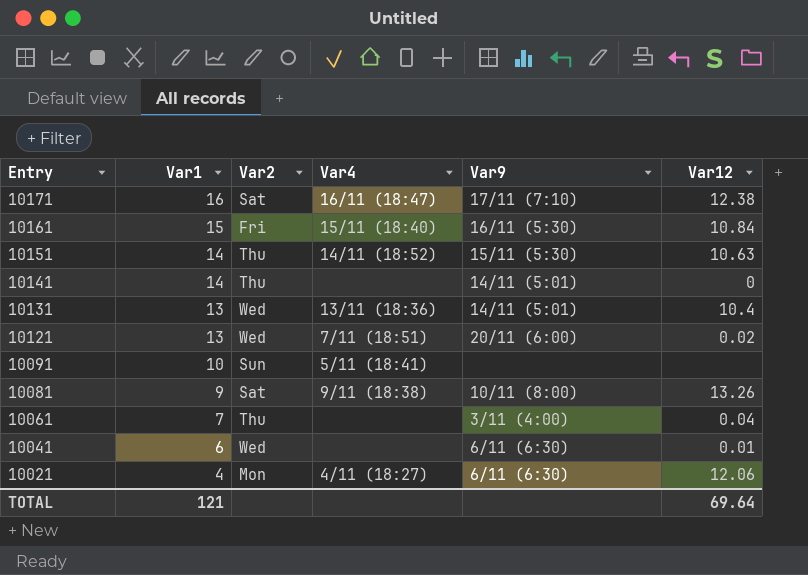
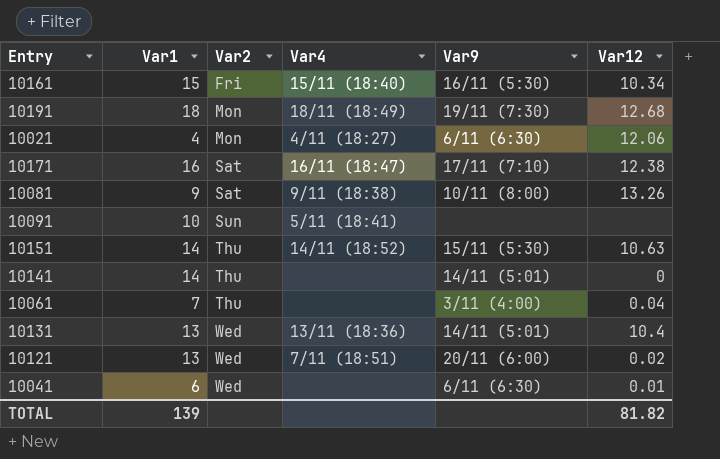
row order: Entry descending -> Var2 ascending
10161 | Var12: 10.84 -> 10.34
row 10191: none -> 18 | Mon | 18/11 (18:49) | 19/11 (7:30) | 12.68
TOTAL | Var1: 121 -> 139
TOTAL | Var12: 69.64 -> 81.82

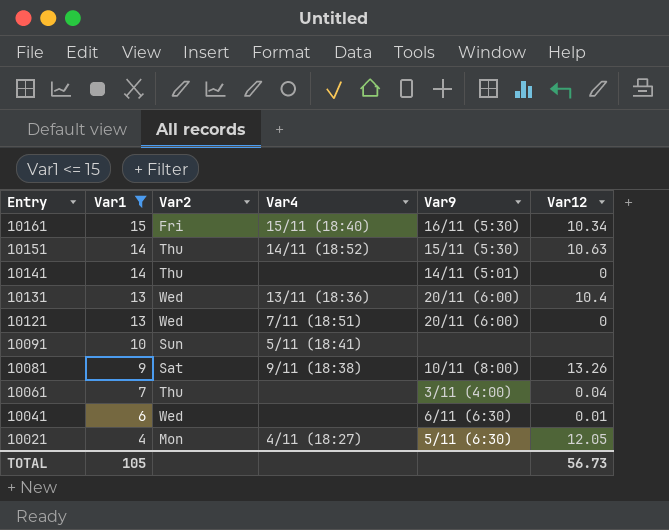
filter: none -> Var1 <= 15
row order: Var2 ascending -> Entry descending
10131 | Var9: 14/11 (5:01) -> 20/11 (6:00)
10121 | Var12: 0.02 -> 0
10021 | Var9: 6/11 (6:30) -> 5/11 (6:30)
10021 | Var12: 12.06 -> 12.05
TOTAL | Var1: 139 -> 105
TOTAL | Var12: 81.82 -> 56.73

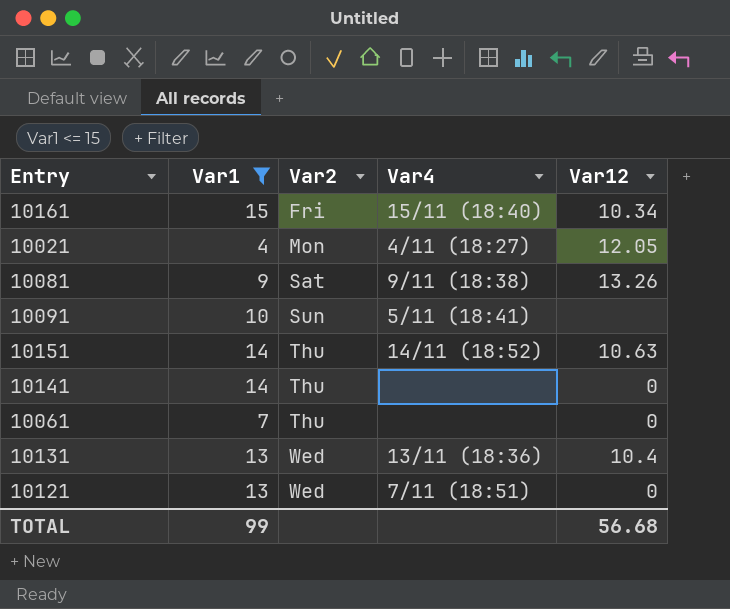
row order: Entry descending -> Var2 ascending
column Var9 | position: 5 -> none
row 10041: 6 | Wed | none | 6/11 (6:30) | 0.01 -> none
10061 | Var12: 0.04 -> 0
TOTAL | Var1: 105 -> 99
TOTAL | Var12: 56.73 -> 56.68

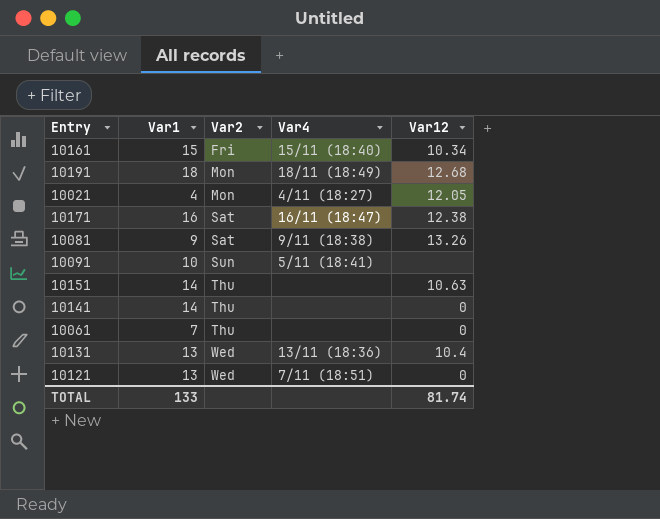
filter: Var1 <= 15 -> none
10151 | Var4: 14/11 (18:52) -> none
TOTAL | Var1: 99 -> 133
TOTAL | Var12: 56.68 -> 81.74

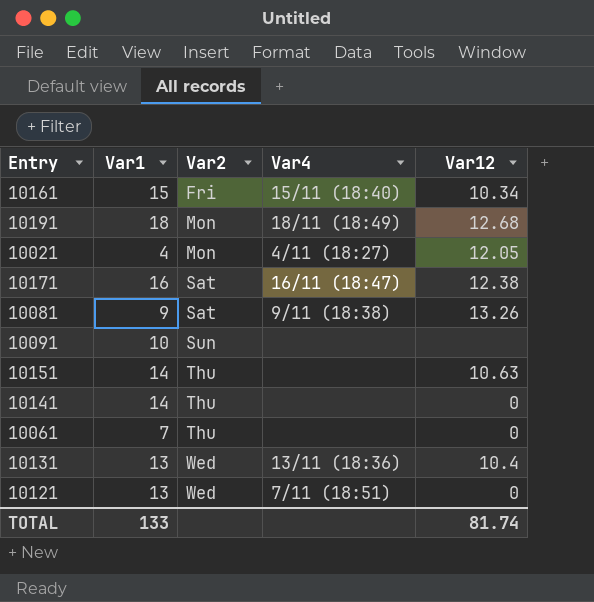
10091 | Var4: 5/11 (18:41) -> none

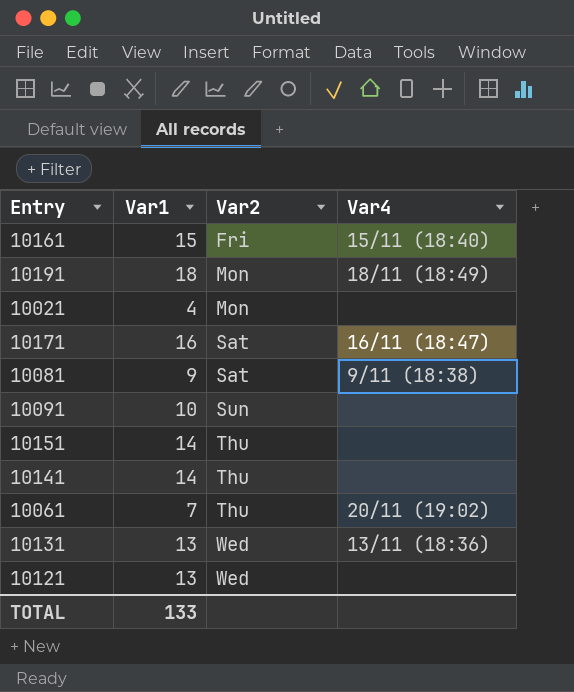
column Var12 | position: 5 -> none
10021 | Var4: 4/11 (18:27) -> none
10061 | Var4: none -> 20/11 (19:02)
10121 | Var4: 7/11 (18:51) -> none

